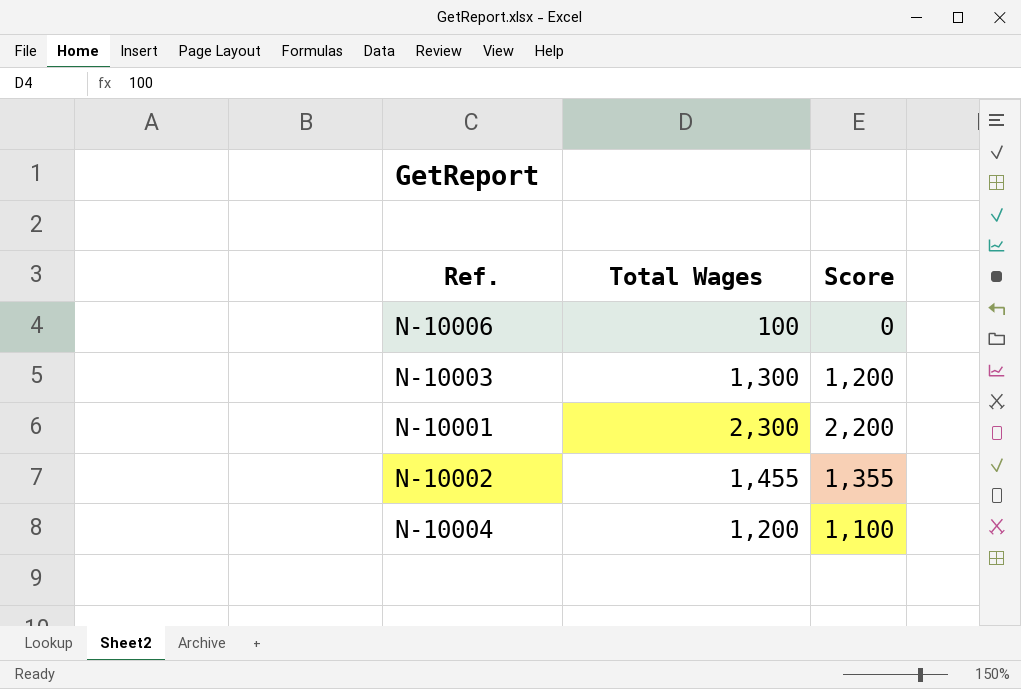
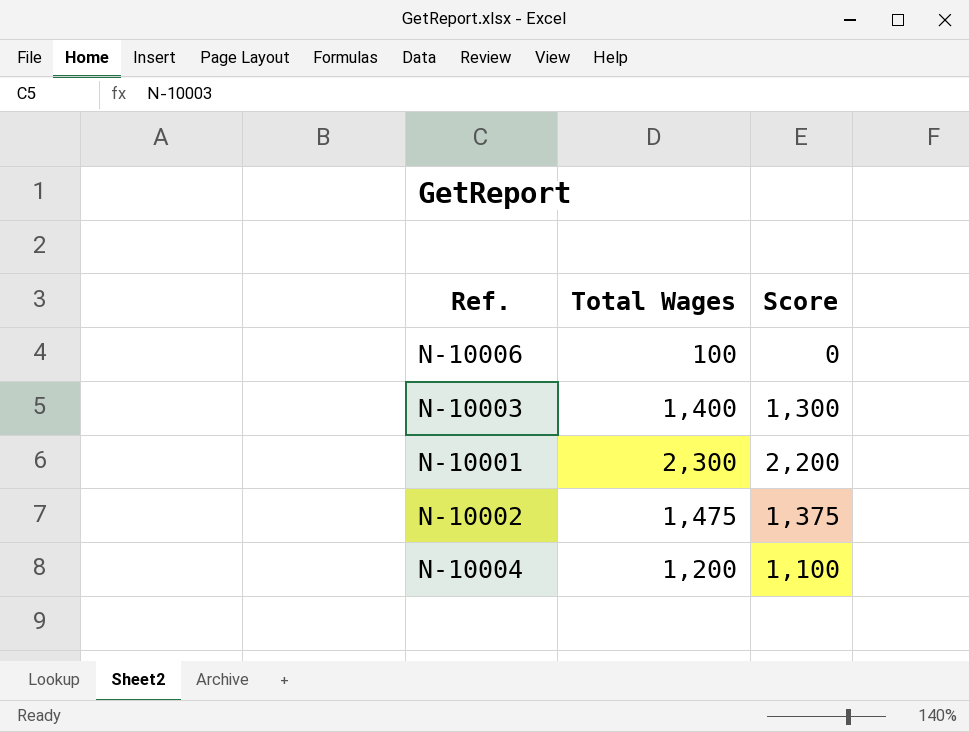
N-10003 | Total Wages: 1,300 -> 1,400
N-10003 | Score: 1,200 -> 1,300
N-10002 | Total Wages: 1,455 -> 1,475
N-10002 | Score: 1,355 -> 1,375

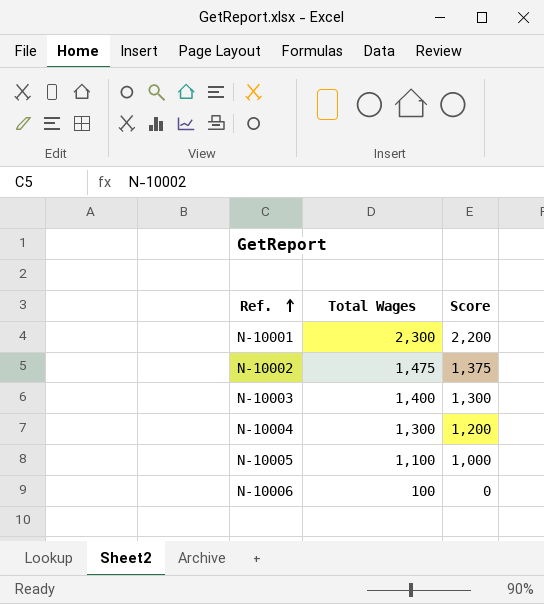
row order: none -> Ref. ascending
N-10004 | Total Wages: 1,200 -> 1,300
N-10004 | Score: 1,100 -> 1,200
row N-10005: none -> 1,100 | 1,000

